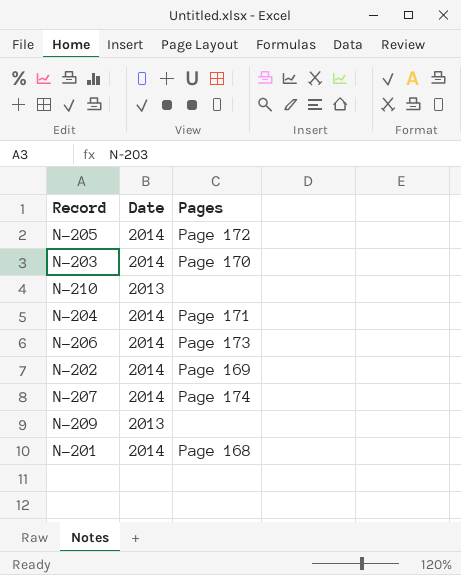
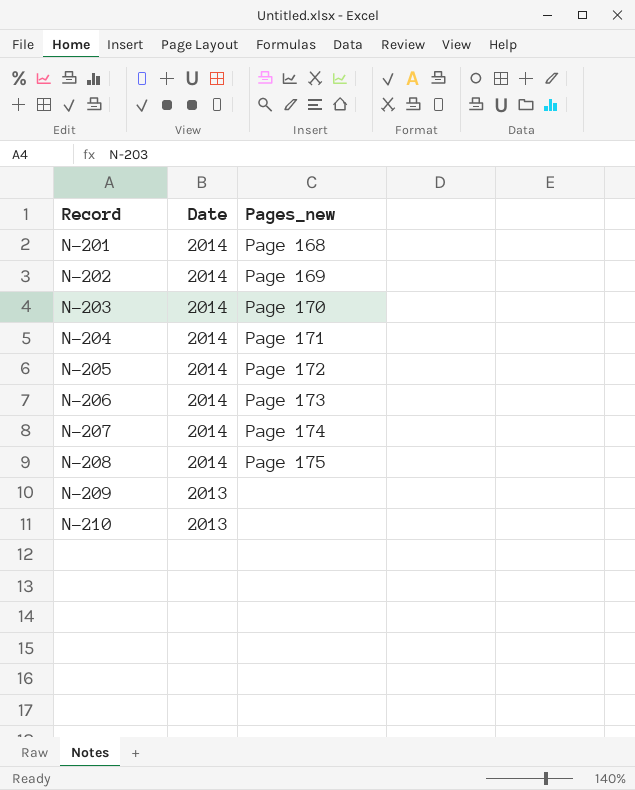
row order: none -> Record ascending
column name: Pages -> Pages_new
row N-208: none -> 2014 | Page 175

